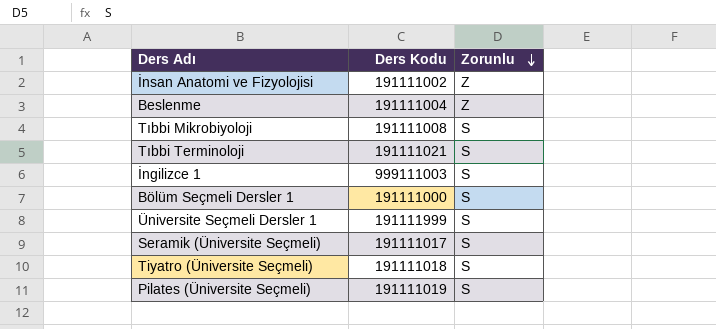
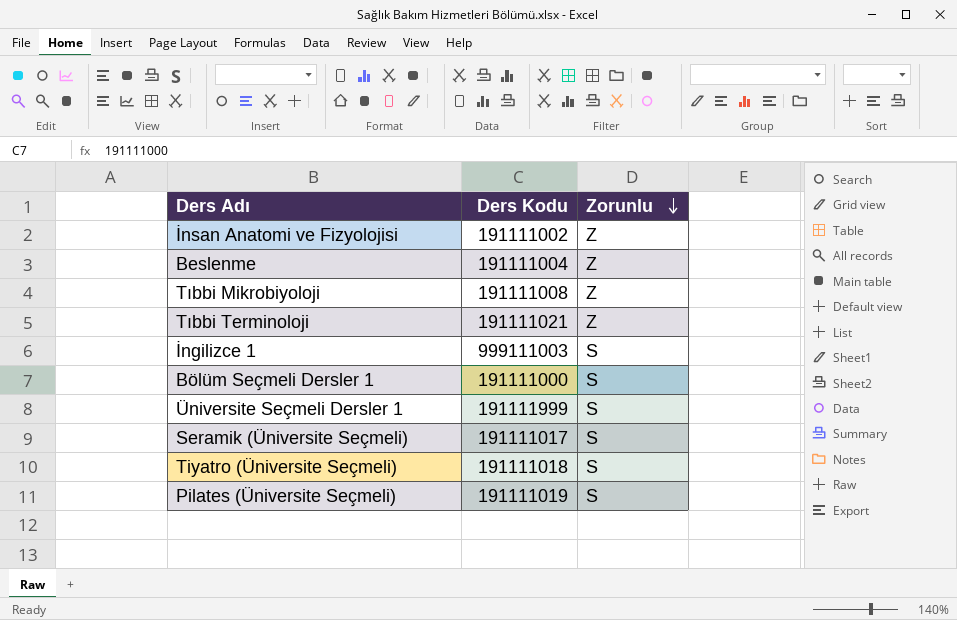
Tıbbi Mikrobiyoloji | Zorunlu: S -> Z
Tıbbi Terminoloji | Zorunlu: S -> Z

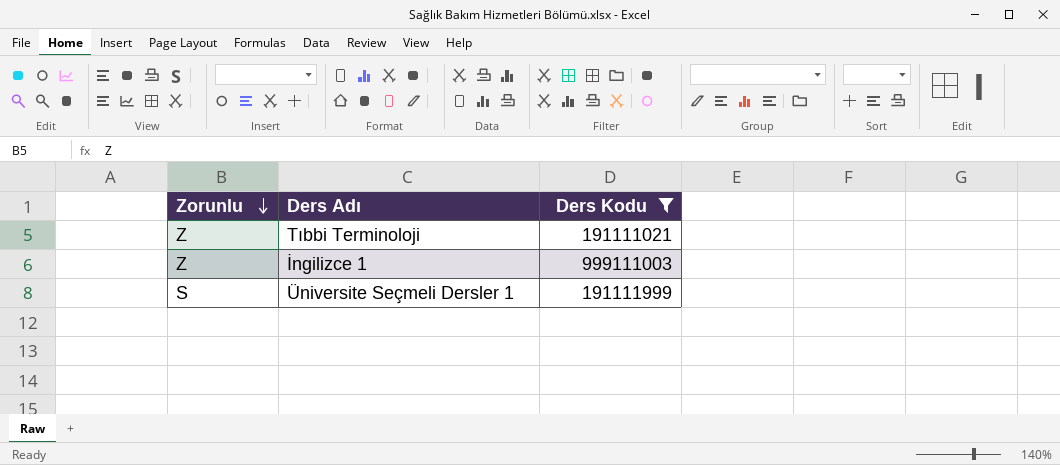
filter: none -> Ders Kodu >= 191111021
column Zorunlu | position: 3 -> 1
İngilizce 1 | Zorunlu: S -> Z

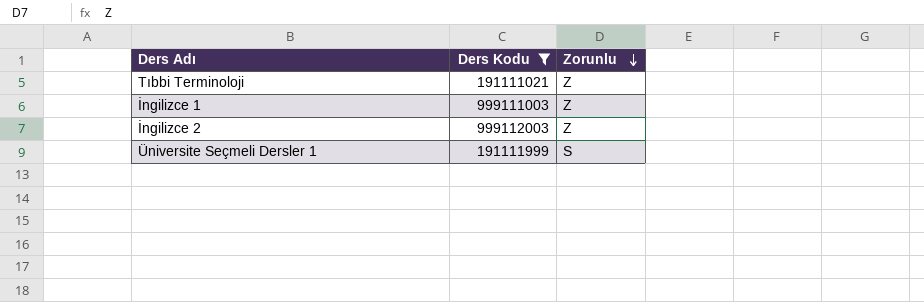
column Zorunlu | position: 1 -> 3
row İngilizce 2: none -> 999112003 | Z

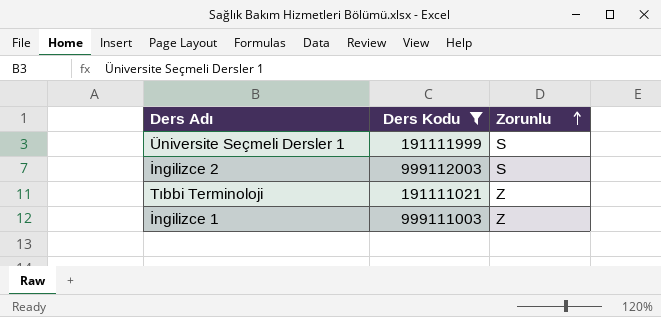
row order: Zorunlu descending -> Zorunlu ascending
İngilizce 2 | Zorunlu: Z -> S

